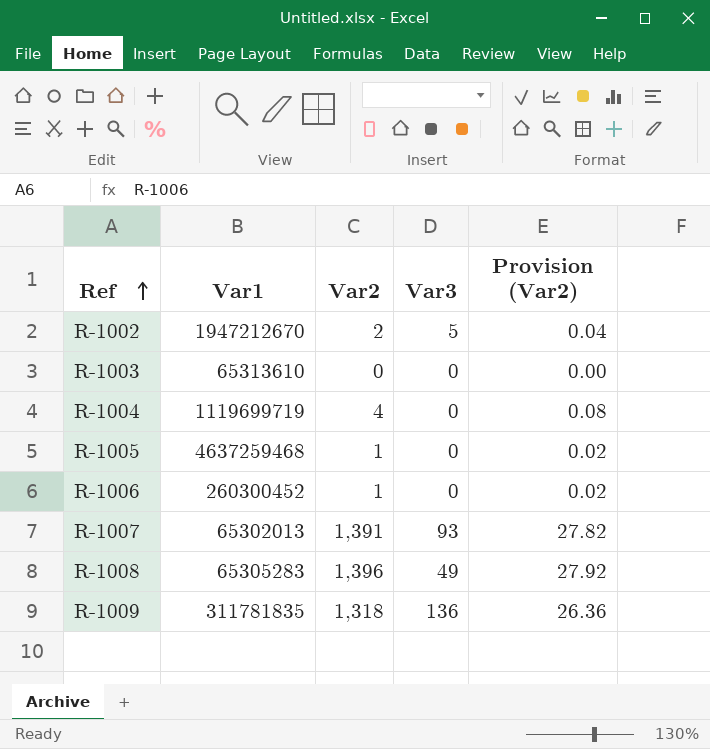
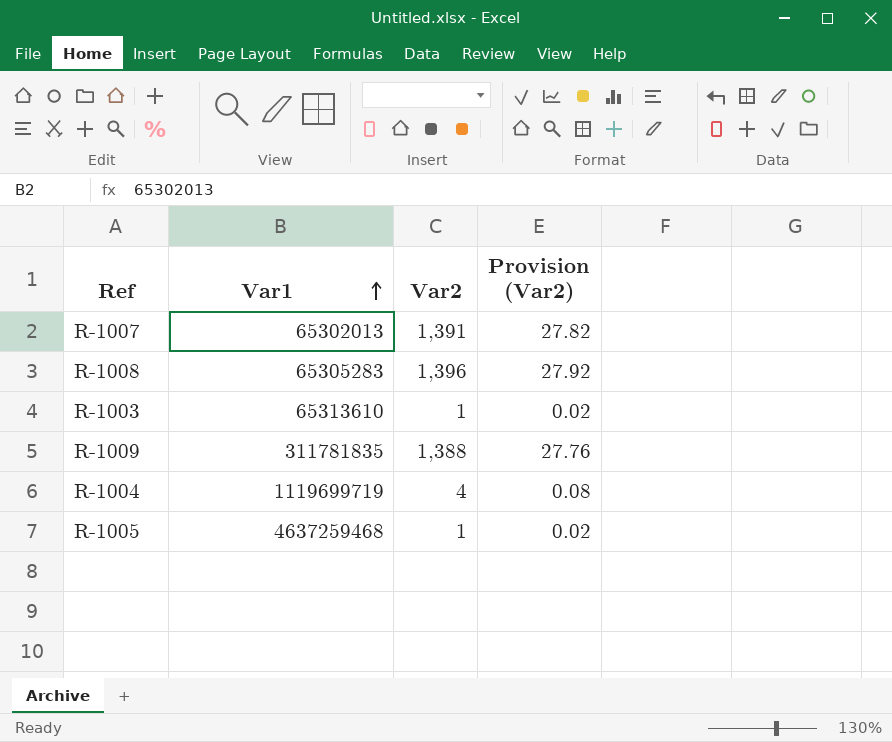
row order: Ref ascending -> Var1 ascending
column Var3 | position: 4 -> none
row R-1002: 1947212670 | 2 | 5 | 0.04 -> none
row R-1006: 260300452 | 1 | 0 | 0.02 -> none
R-1003 | Var2: 0 -> 1
R-1003 | Provision (Var2): 0.00 -> 0.02
R-1009 | Var2: 1,318 -> 1,388
R-1009 | Provision (Var2): 26.36 -> 27.76

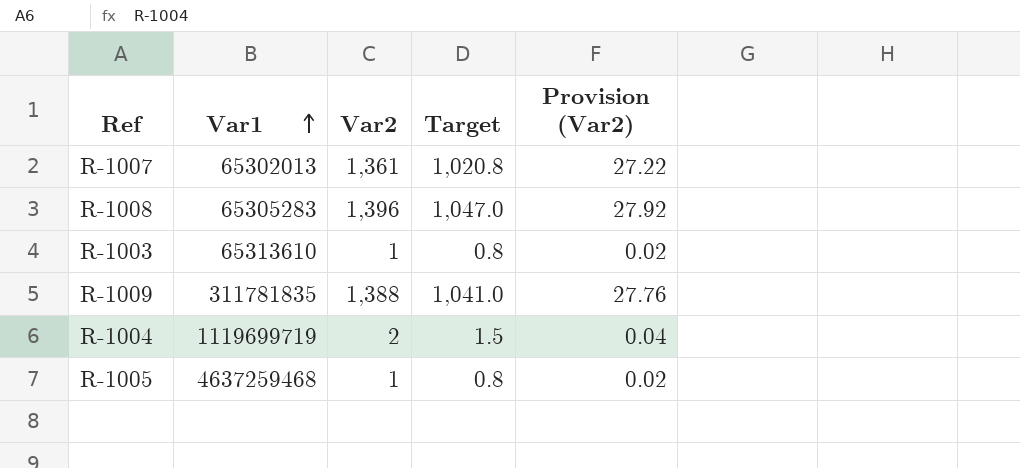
column Target | formula: none -> [Var2] * 0.75
R-1007 | Var2: 1,391 -> 1,361
R-1007 | Provision (Var2): 27.82 -> 27.22
R-1004 | Var2: 4 -> 2
R-1004 | Provision (Var2): 0.08 -> 0.04

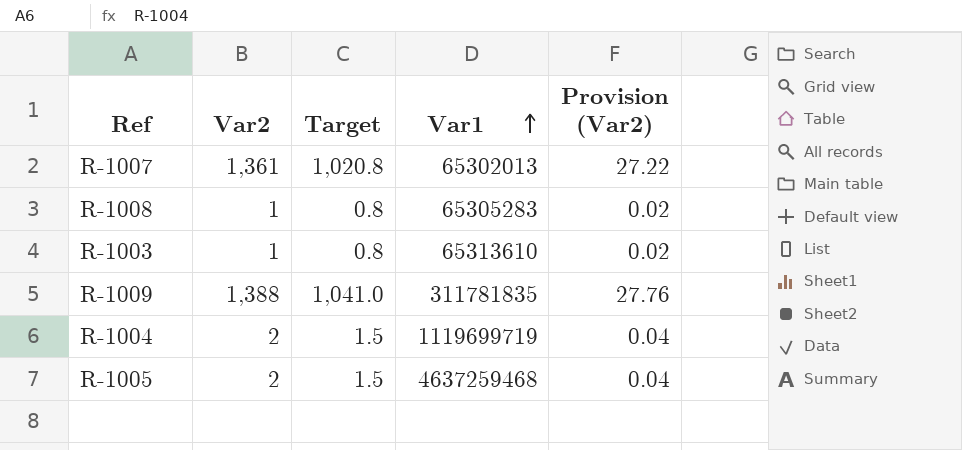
column Var1 | position: 2 -> 4
R-1008 | Var2: 1,396 -> 1
R-1008 | Target: 1,047.0 -> 0.8
R-1008 | Provision (Var2): 27.92 -> 0.02
R-1005 | Var2: 1 -> 2
R-1005 | Target: 0.8 -> 1.5
R-1005 | Provision (Var2): 0.02 -> 0.04

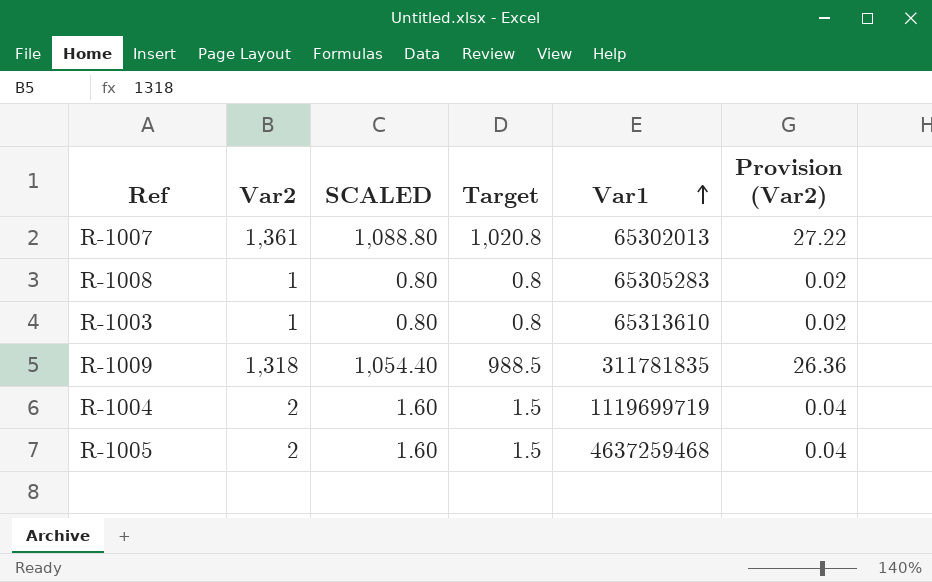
column SCALED | formula: none -> [Var2] * 0.8
R-1009 | Var2: 1,388 -> 1,318
R-1009 | Target: 1,041.0 -> 988.5
R-1009 | Provision (Var2): 27.76 -> 26.36

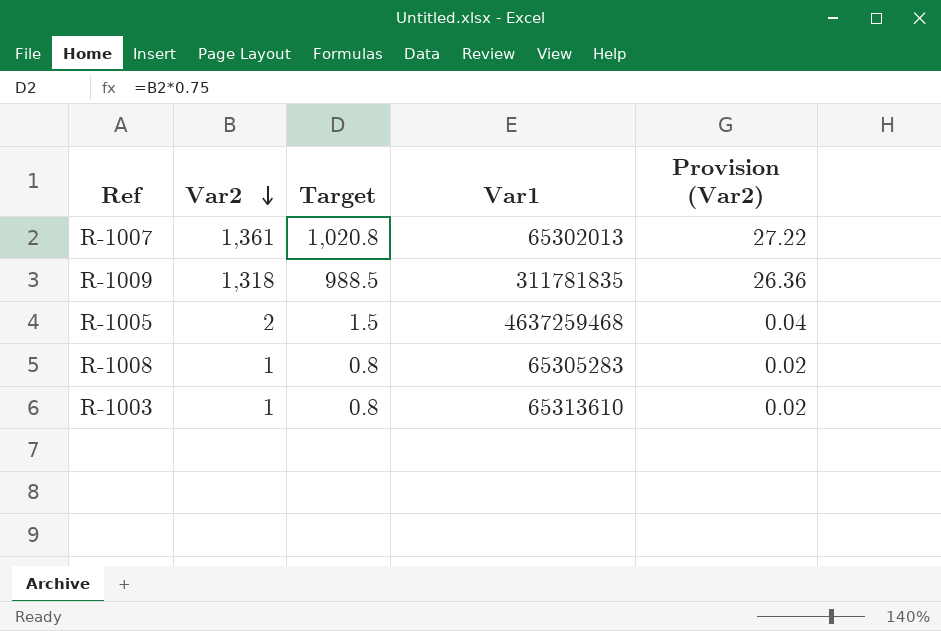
row order: Var1 ascending -> Var2 descending
column SCALED | formula: [Var2] * 0.8 -> none
row R-1004: 2 | 1.60 | 1.5 | 1119699719 | 0.04 -> none

